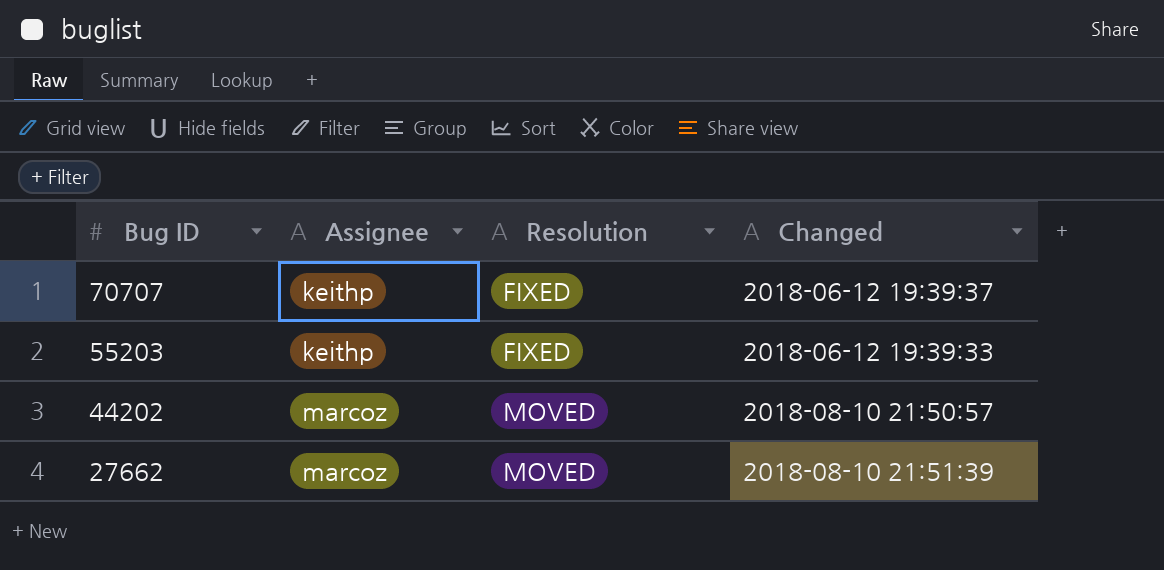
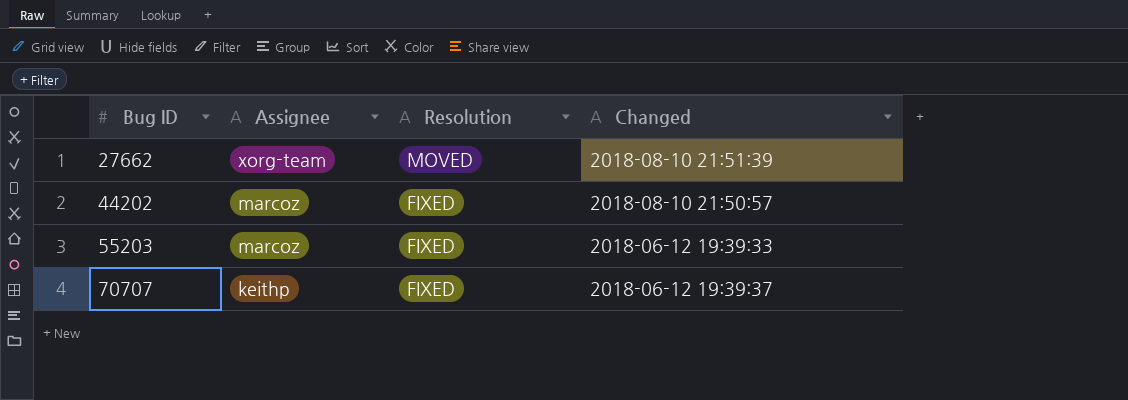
row order: Bug ID descending -> Bug ID ascending
27662 | Assignee: marcoz -> xorg-team
44202 | Resolution: MOVED -> FIXED
55203 | Assignee: keithp -> marcoz

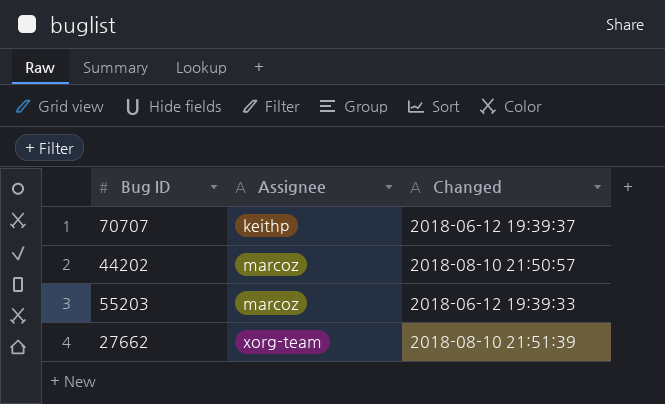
row order: Bug ID ascending -> Assignee ascending
column Resolution | position: 3 -> none

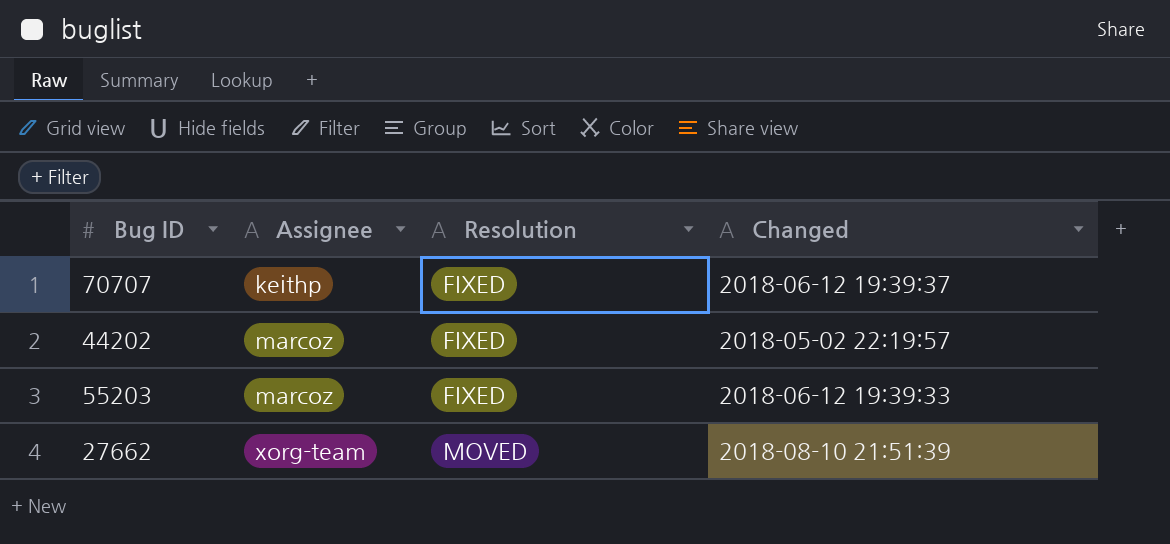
column Resolution | position: none -> 3
44202 | Changed: 2018-08-10 21:50:57 -> 2018-05-02 22:19:57

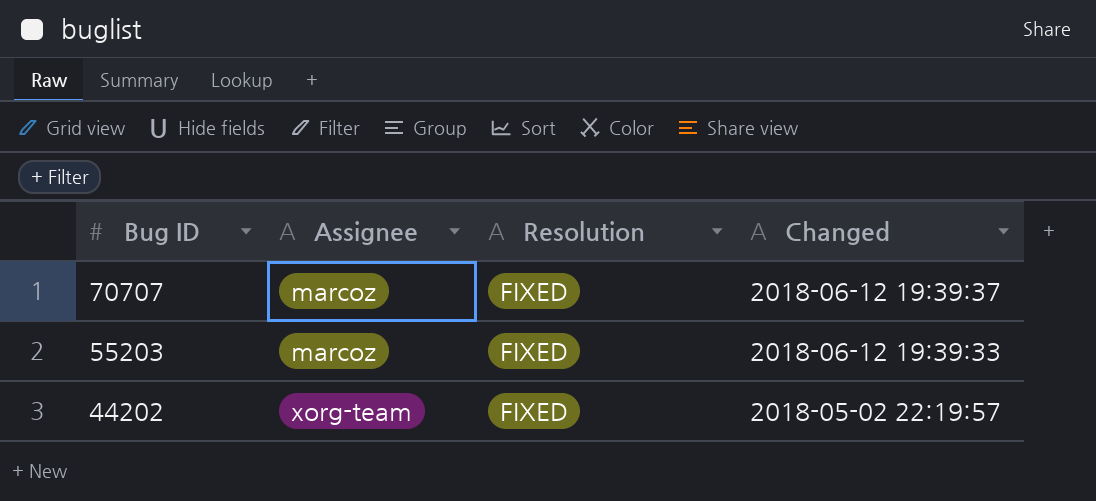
row order: Assignee ascending -> Bug ID descending
row 27662: xorg-team | MOVED | 2018-08-10 21:51:39 -> none
70707 | Assignee: keithp -> marcoz
44202 | Assignee: marcoz -> xorg-team

